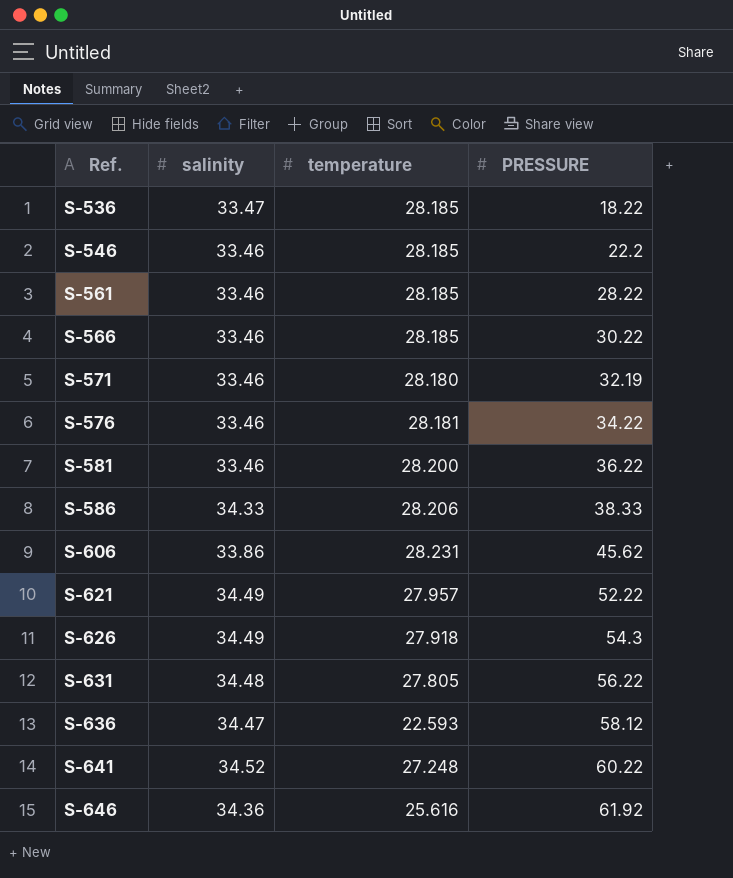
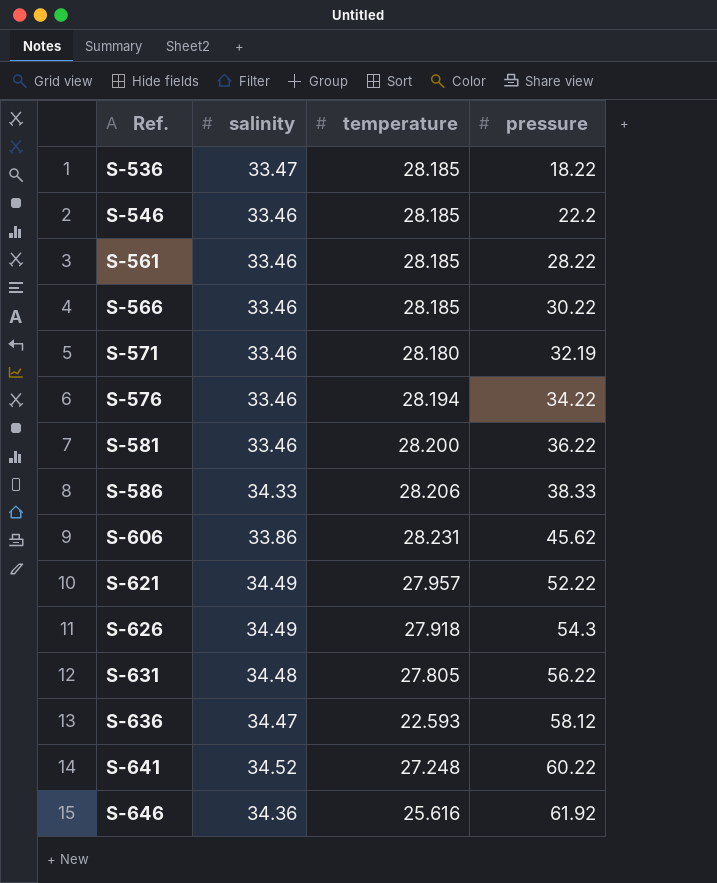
column name: PRESSURE -> pressure
S-576 | temperature: 28.181 -> 28.194

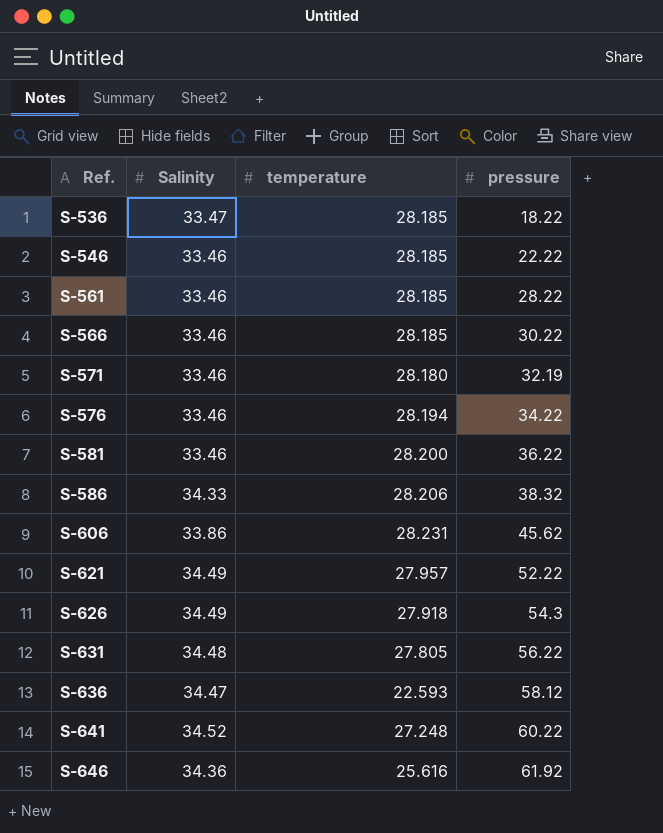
column name: salinity -> Salinity
S-546 | pressure: 22.2 -> 22.22
S-586 | pressure: 38.33 -> 38.32

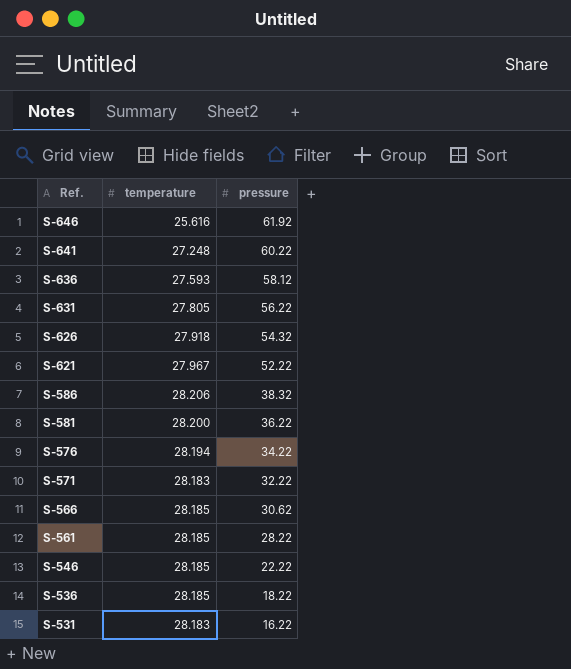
row order: Ref. ascending -> Ref. descending
column Salinity | position: 2 -> none
row S-606: 33.86 | 28.231 | 45.62 -> none
S-636 | temperature: 22.593 -> 27.593
S-626 | pressure: 54.3 -> 54.32
S-621 | temperature: 27.957 -> 27.967
S-571 | temperature: 28.180 -> 28.183
S-571 | pressure: 32.19 -> 32.22
S-566 | pressure: 30.22 -> 30.62
row S-531: none -> 28.183 | 16.22

